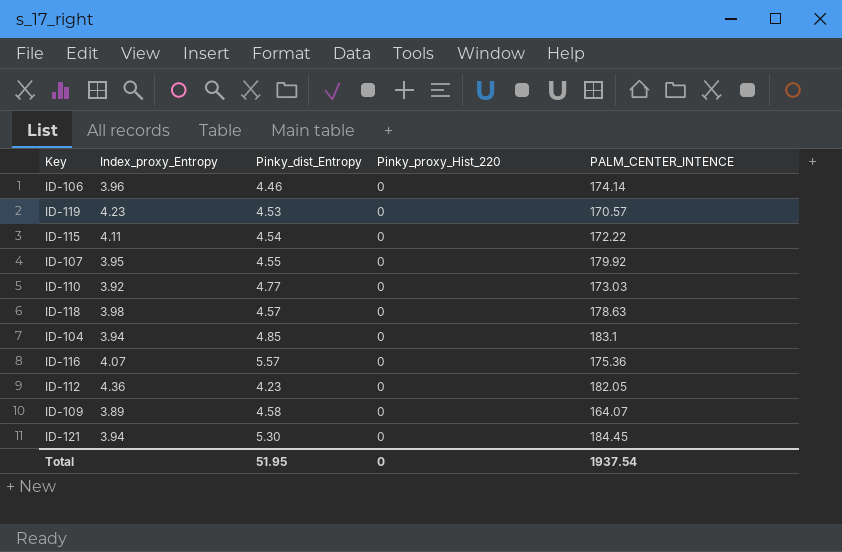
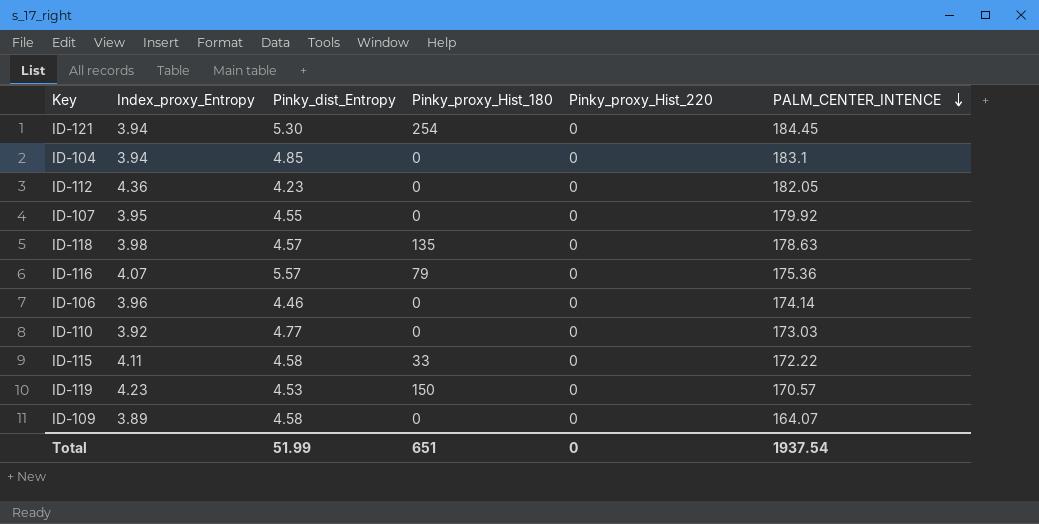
row order: none -> PALM_CENTER_INTENCE descending
column Pinky_proxy_Hist_180 | position: none -> 4
ID-115 | Pinky_dist_Entropy: 4.54 -> 4.58
Total | Pinky_dist_Entropy: 51.95 -> 51.99

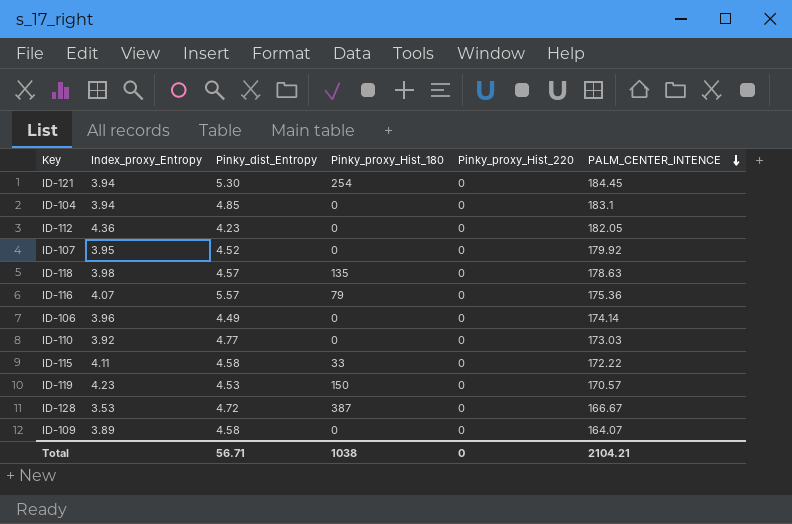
ID-107 | Pinky_dist_Entropy: 4.55 -> 4.52
ID-106 | Pinky_dist_Entropy: 4.46 -> 4.49
row ID-128: none -> 3.53 | 4.72 | 387 | 0 | 166.67
Total | Pinky_dist_Entropy: 51.99 -> 56.71
Total | Pinky_proxy_Hist_180: 651 -> 1038
Total | PALM_CENTER_INTENCE: 1937.54 -> 2104.21

